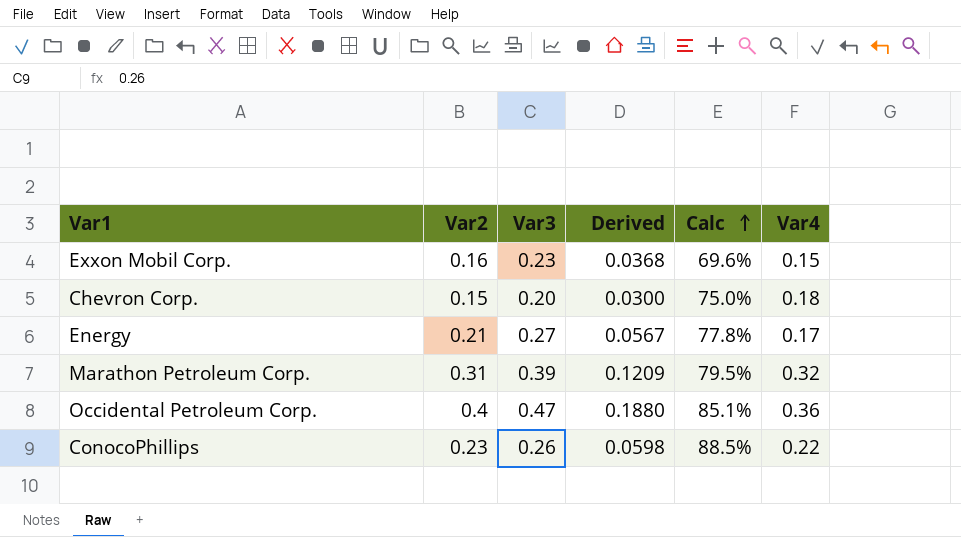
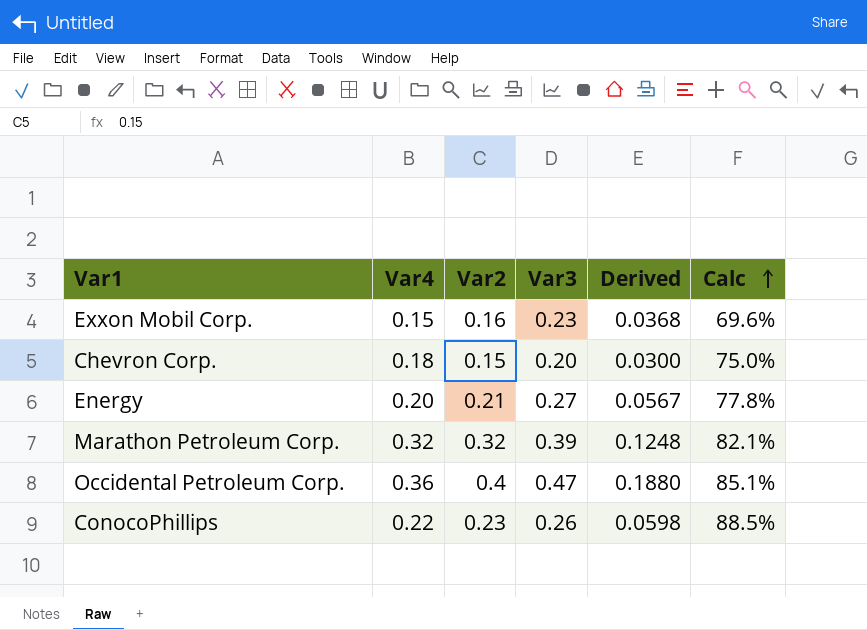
column Var4 | position: 6 -> 2
Energy | Var4: 0.17 -> 0.20
Marathon Petroleum Corp. | Var2: 0.31 -> 0.32
Marathon Petroleum Corp. | Derived: 0.1209 -> 0.1248
Marathon Petroleum Corp. | Calc: 79.5% -> 82.1%

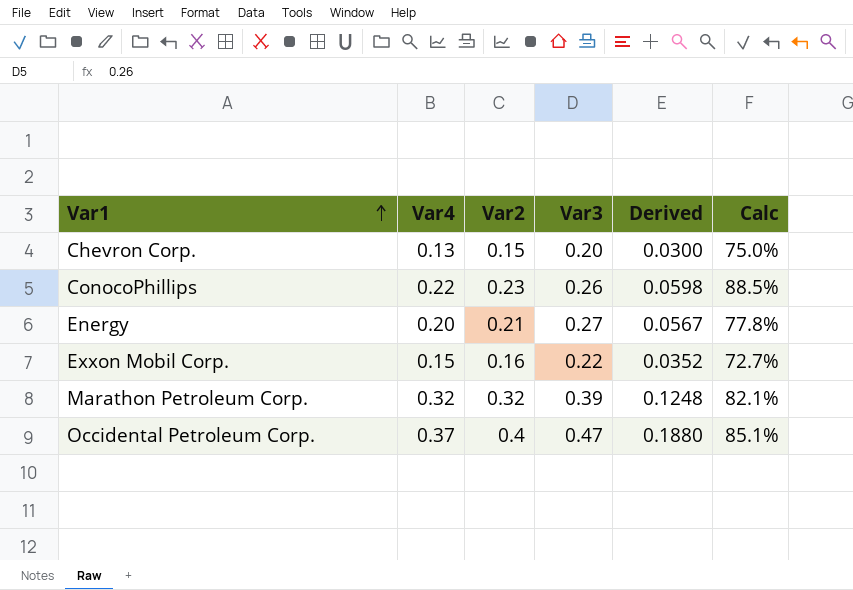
row order: Calc ascending -> Var1 ascending
Chevron Corp. | Var4: 0.18 -> 0.13
Exxon Mobil Corp. | Var3: 0.23 -> 0.22
Exxon Mobil Corp. | Derived: 0.0368 -> 0.0352
Exxon Mobil Corp. | Calc: 69.6% -> 72.7%
Occidental Petroleum Corp. | Var4: 0.36 -> 0.37

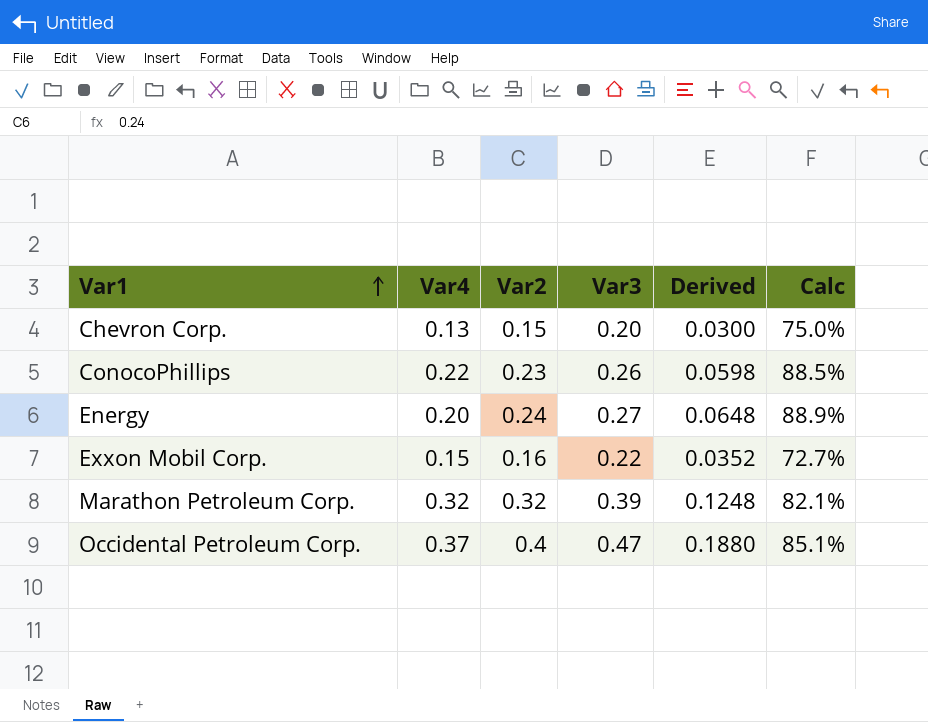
Energy | Var2: 0.21 -> 0.24
Energy | Derived: 0.0567 -> 0.0648
Energy | Calc: 77.8% -> 88.9%

